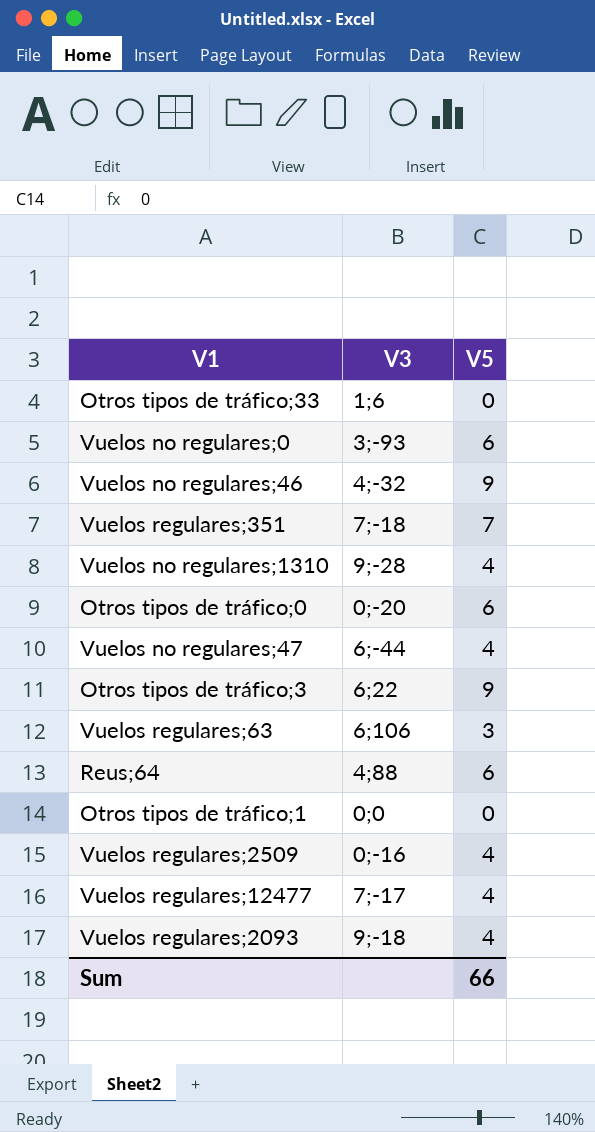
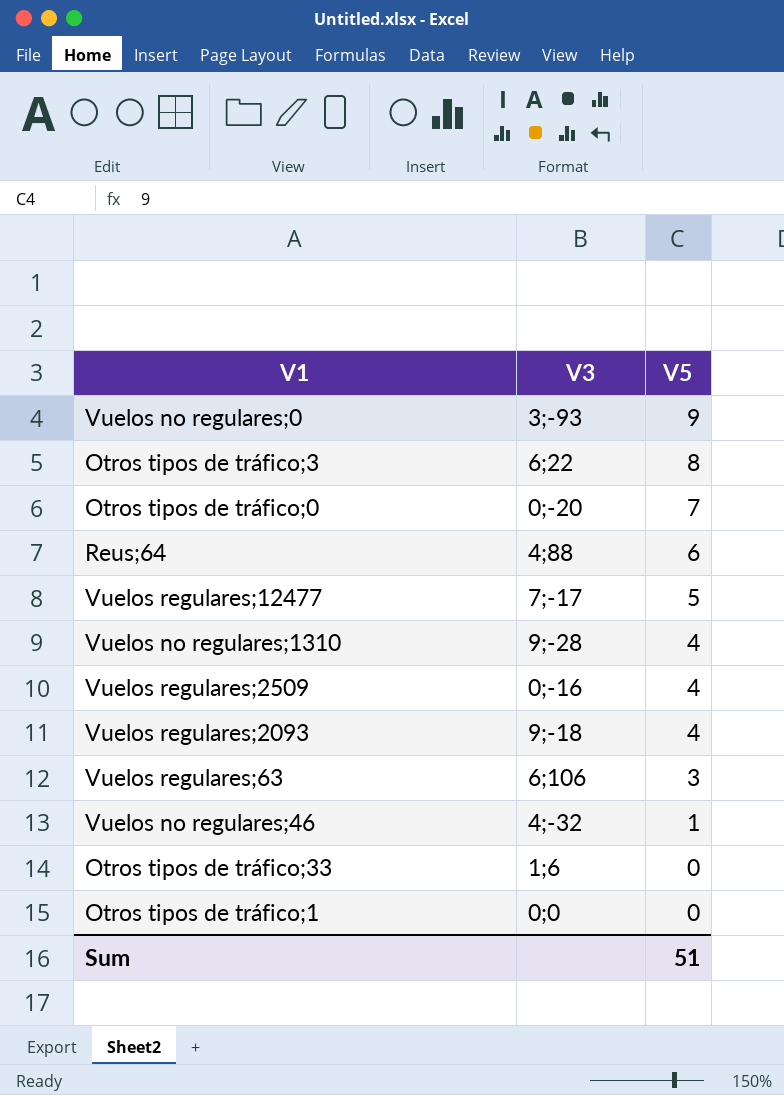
row order: none -> V5 descending
row Vuelos regulares;351: 7;-18 | 7 -> none
row Vuelos no regulares;47: 6;-44 | 4 -> none
Vuelos no regulares;0 | V5: 6 -> 9
Otros tipos de tráfico;3 | V5: 9 -> 8
Otros tipos de tráfico;0 | V5: 6 -> 7
Vuelos regulares;12477 | V5: 4 -> 5
Vuelos no regulares;46 | V5: 9 -> 1
Sum | V5: 66 -> 51

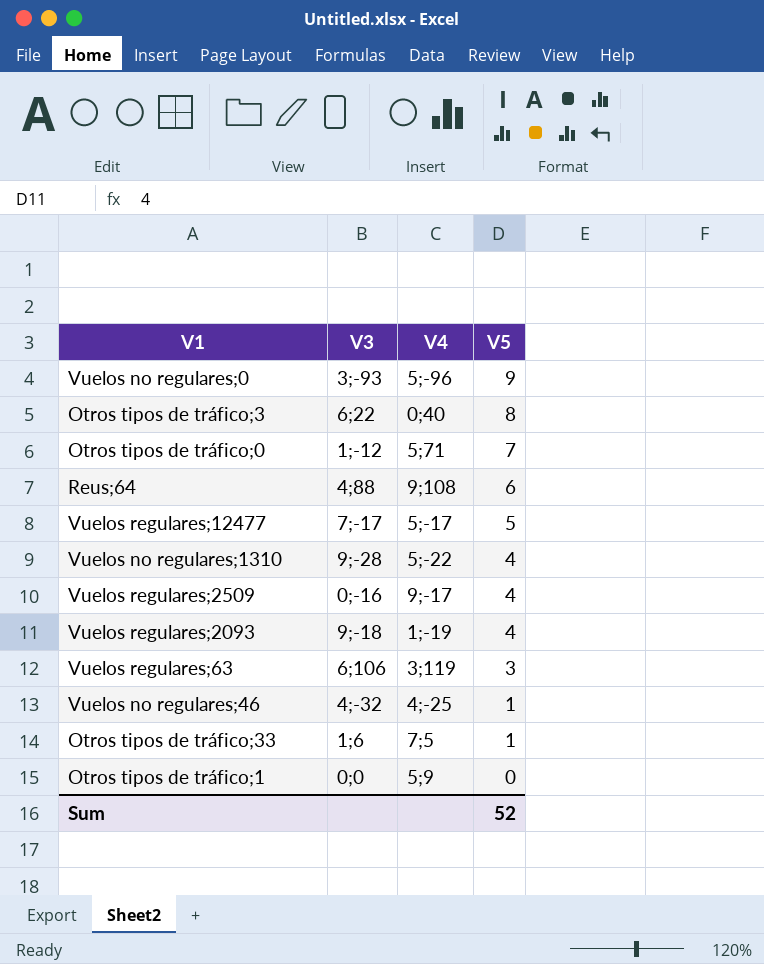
column V4 | position: none -> 3
Otros tipos de tráfico;0 | V3: 0;-20 -> 1;-12
Otros tipos de tráfico;33 | V5: 0 -> 1
Sum | V5: 51 -> 52

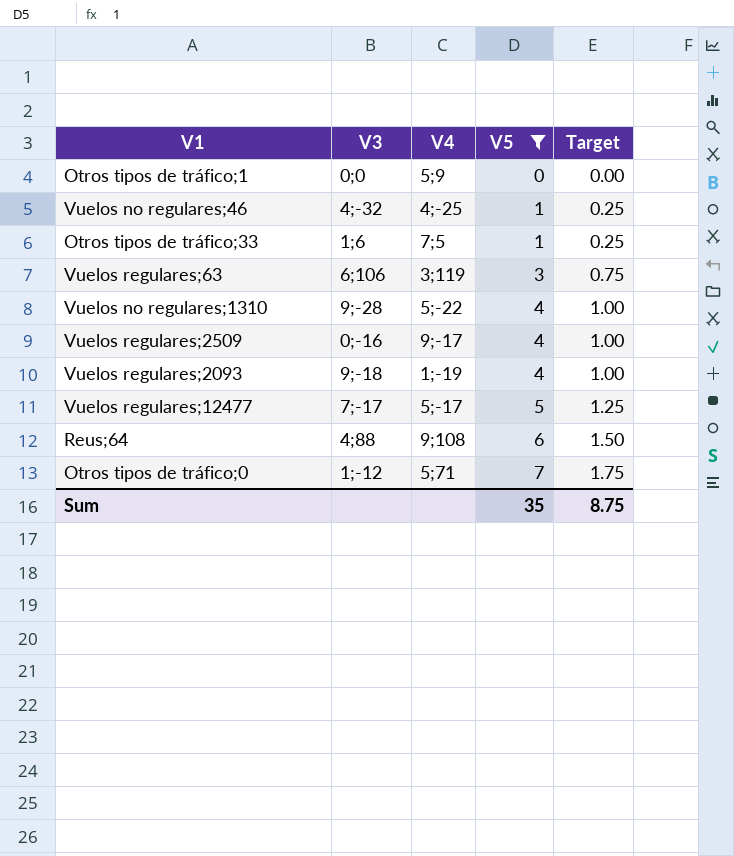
filter: none -> V5 <= 7
row order: V5 descending -> V5 ascending
column Target | formula: none -> [V5] * 0.25
Sum | V5: 52 -> 35

